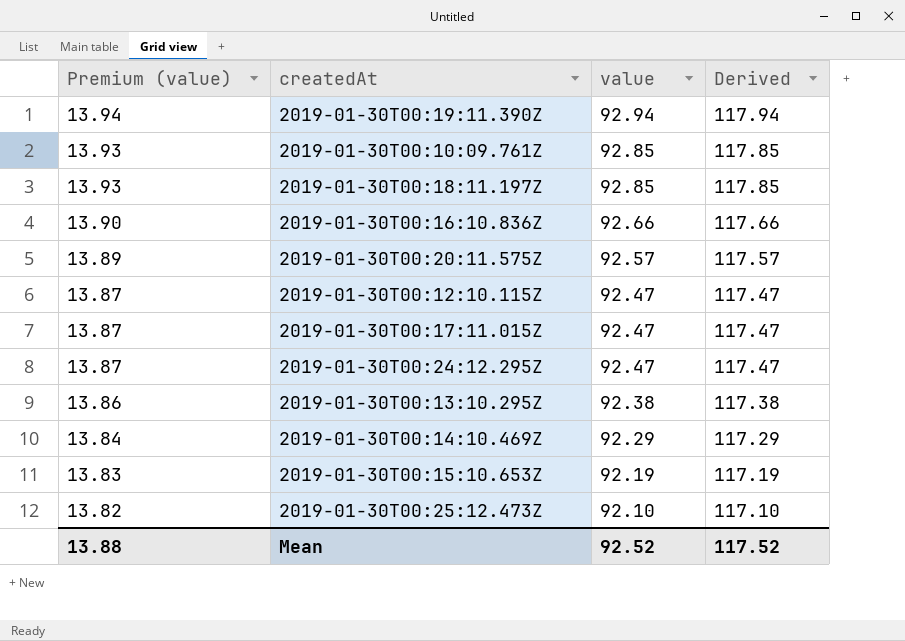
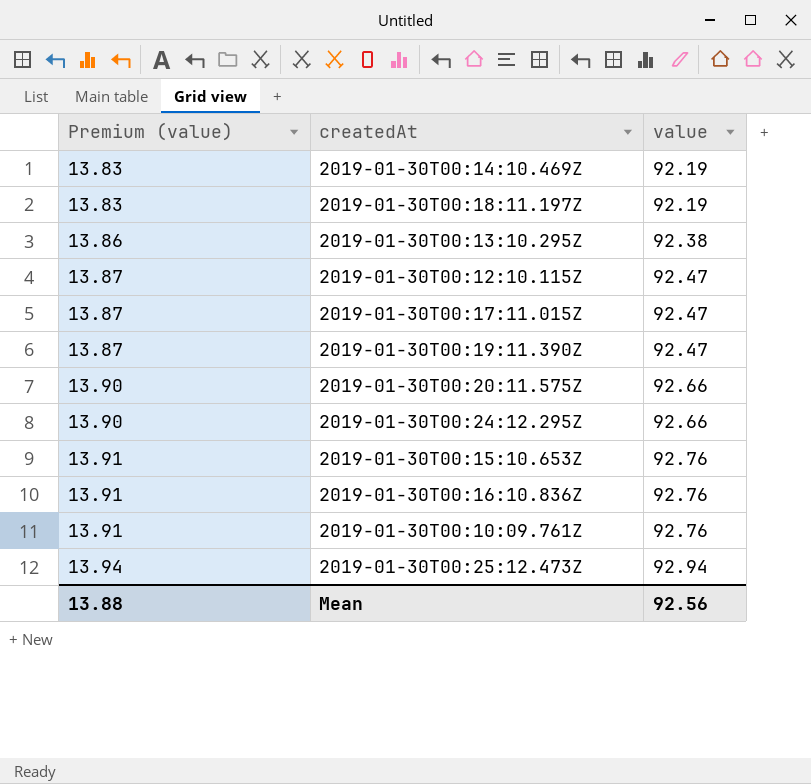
row order: Premium (value) descending -> Premium (value) ascending
column Derived | formula: [value] + 25 -> none
2019-01-30T00:14:10.469Z | Premium (value): 13.84 -> 13.83
2019-01-30T00:14:10.469Z | value: 92.29 -> 92.19
2019-01-30T00:18:11.197Z | Premium (value): 13.93 -> 13.83
2019-01-30T00:18:11.197Z | value: 92.85 -> 92.19
2019-01-30T00:19:11.390Z | Premium (value): 13.94 -> 13.87
2019-01-30T00:19:11.390Z | value: 92.94 -> 92.47
2019-01-30T00:20:11.575Z | Premium (value): 13.89 -> 13.90
2019-01-30T00:20:11.575Z | value: 92.57 -> 92.66
2019-01-30T00:24:12.295Z | Premium (value): 13.87 -> 13.90
2019-01-30T00:24:12.295Z | value: 92.47 -> 92.66
2019-01-30T00:15:10.653Z | Premium (value): 13.83 -> 13.91
2019-01-30T00:15:10.653Z | value: 92.19 -> 92.76
2019-01-30T00:16:10.836Z | Premium (value): 13.90 -> 13.91
2019-01-30T00:16:10.836Z | value: 92.66 -> 92.76
2019-01-30T00:10:09.761Z | Premium (value): 13.93 -> 13.91
2019-01-30T00:10:09.761Z | value: 92.85 -> 92.76
2019-01-30T00:25:12.473Z | Premium (value): 13.82 -> 13.94
2019-01-30T00:25:12.473Z | value: 92.10 -> 92.94
Mean | value: 92.52 -> 92.56

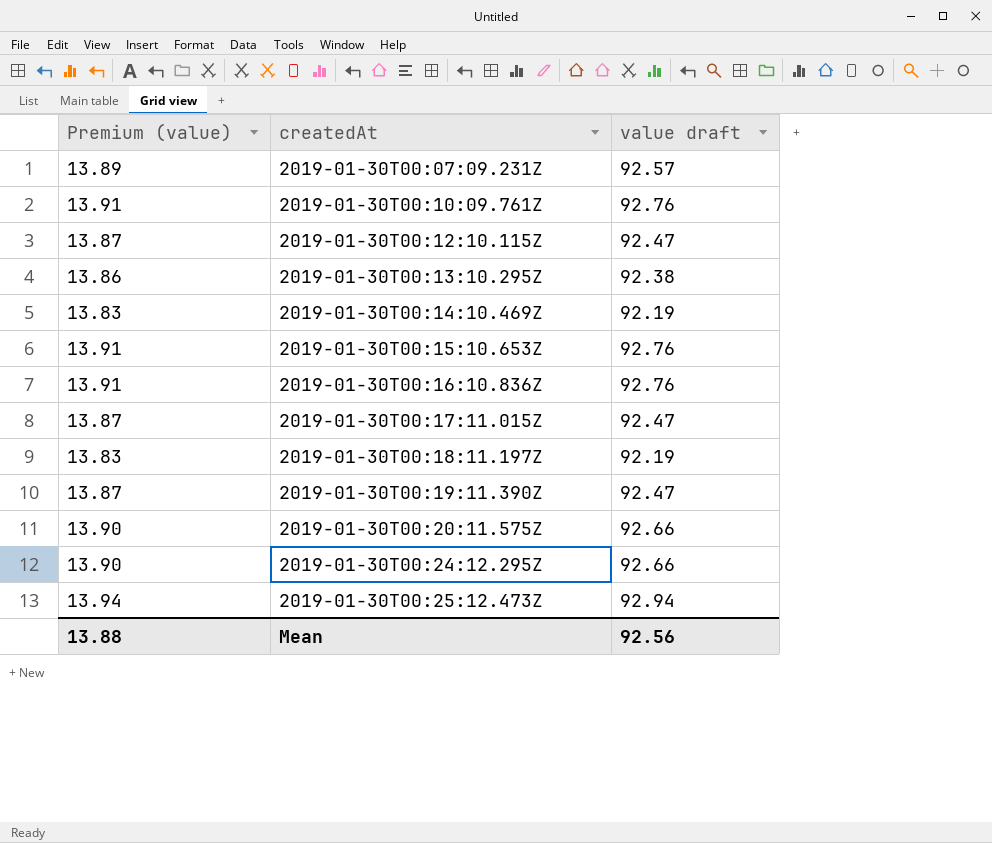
row order: Premium (value) ascending -> createdAt ascending
column name: value -> value draft
row 2019-01-30T00:07:09.231Z: none -> 13.89 | 92.57

